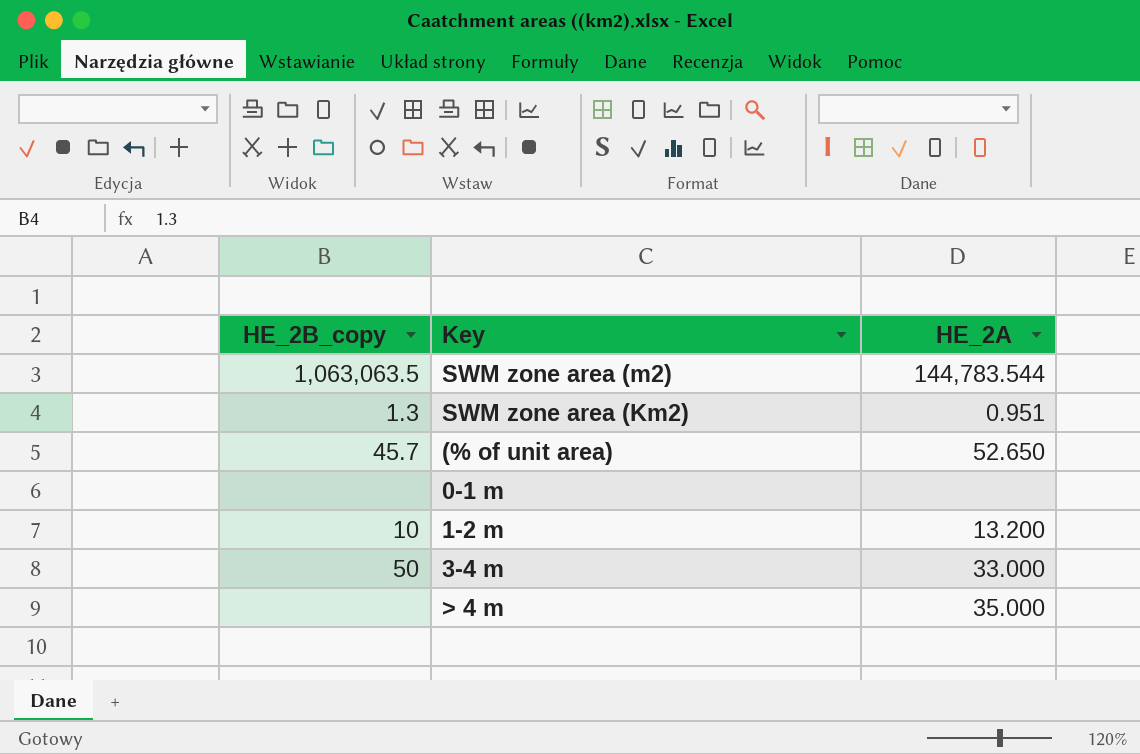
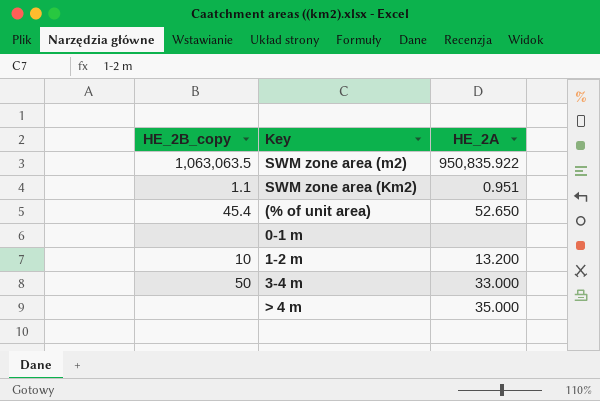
SWM zone area (m2) | HE_2A: 144,783.544 -> 950,835.922
SWM zone area (Km2) | HE_2B_copy: 1.3 -> 1.1
(% of unit area) | HE_2B_copy: 45.7 -> 45.4

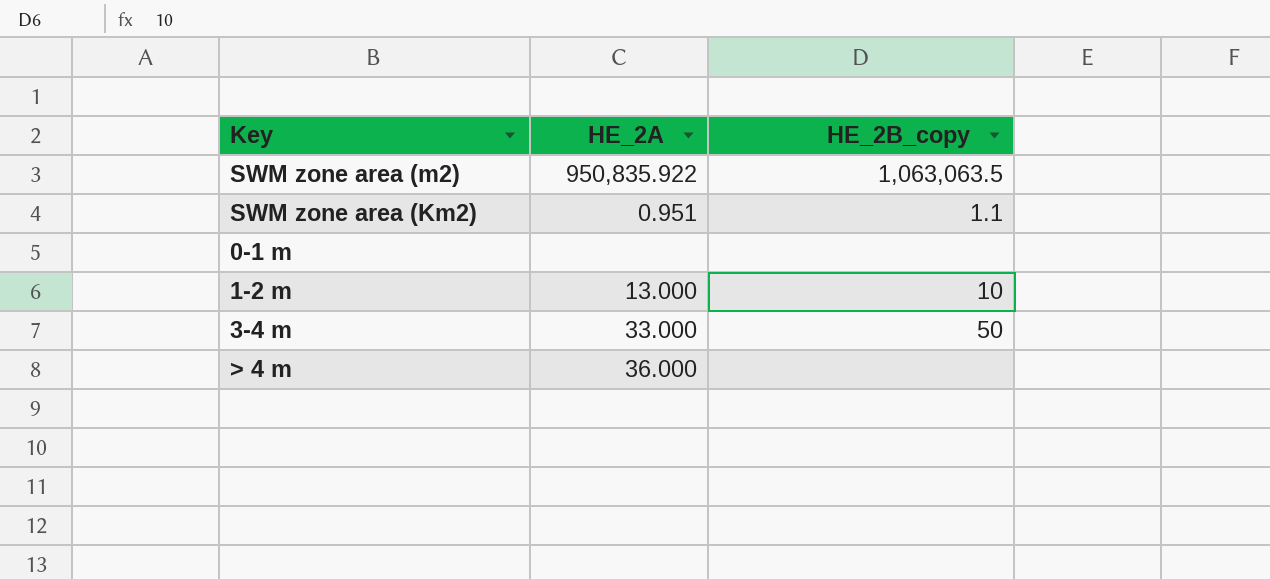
column HE_2B_copy | position: 1 -> 3
row (% of unit area): 45.4 | 52.650 -> none
1-2 m | HE_2A: 13.200 -> 13.000
> 4 m | HE_2A: 35.000 -> 36.000

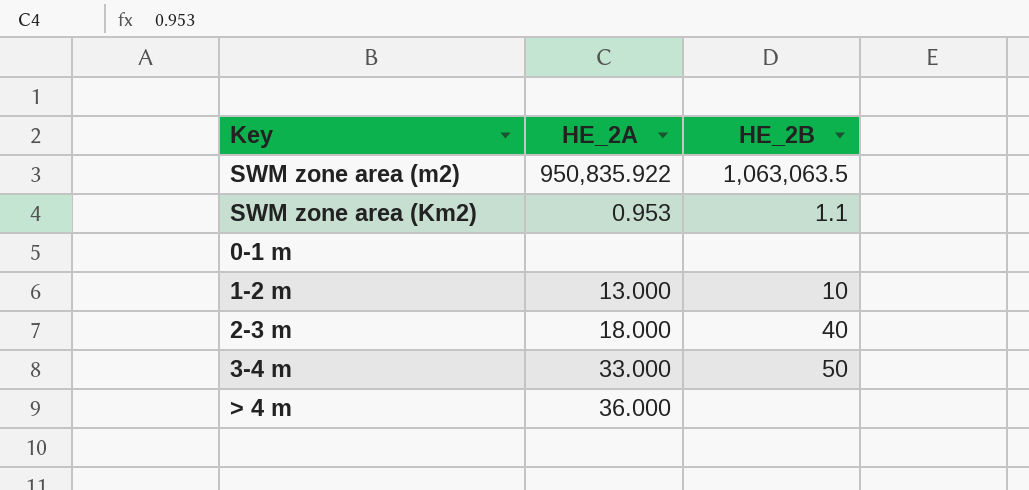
column name: HE_2B_copy -> HE_2B
SWM zone area (Km2) | HE_2A: 0.951 -> 0.953
row 2-3 m: none -> 18.000 | 40

